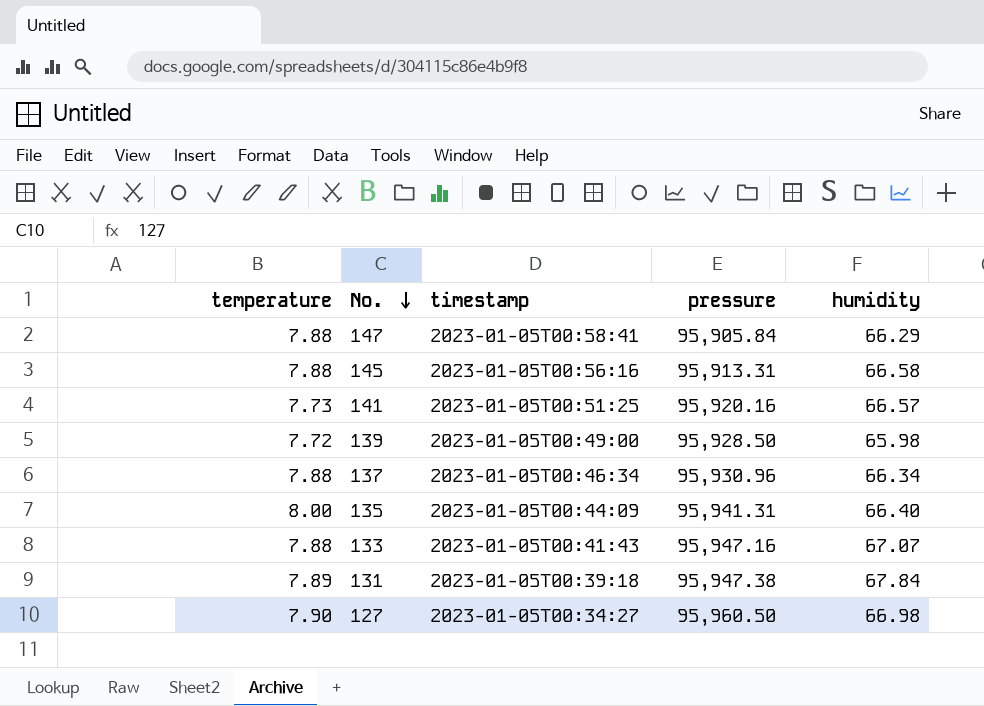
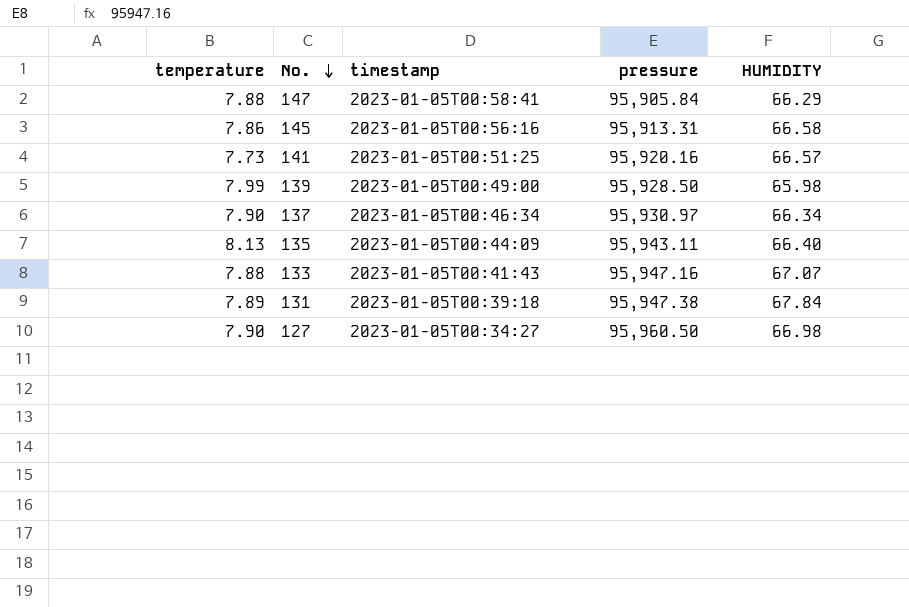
column name: humidity -> HUMIDITY
145 | temperature: 7.88 -> 7.86
139 | temperature: 7.72 -> 7.99
137 | temperature: 7.88 -> 7.90
137 | pressure: 95,930.96 -> 95,930.97
135 | temperature: 8.00 -> 8.13
135 | pressure: 95,941.31 -> 95,943.11

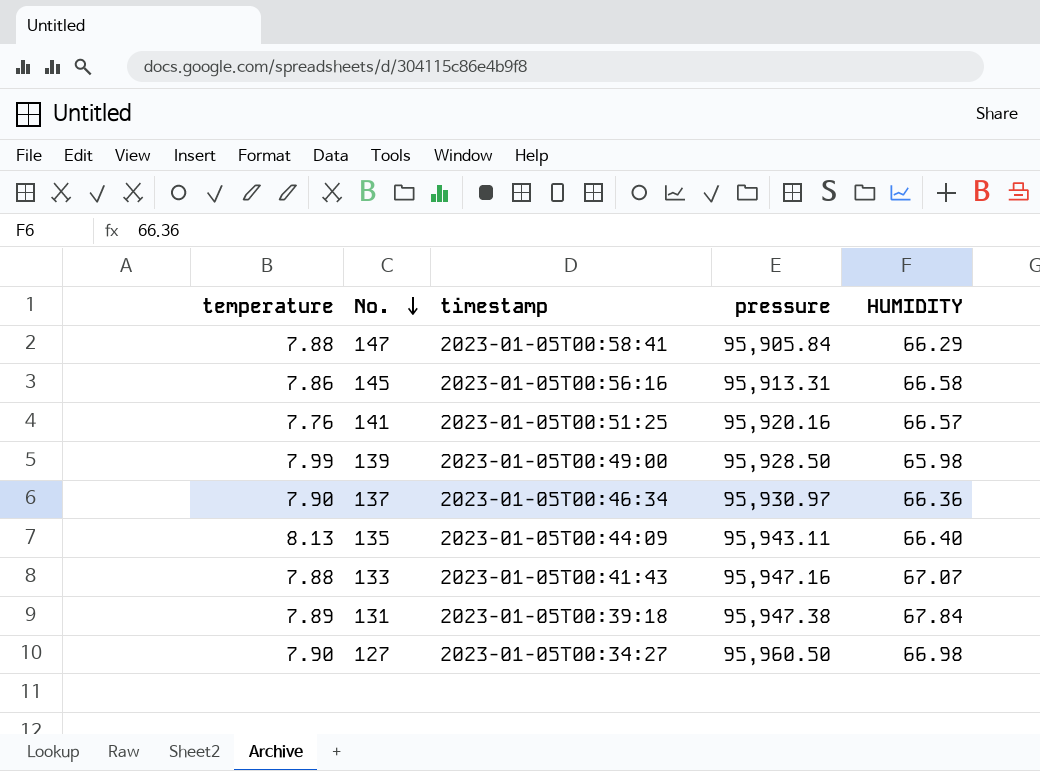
141 | temperature: 7.73 -> 7.76
137 | HUMIDITY: 66.34 -> 66.36

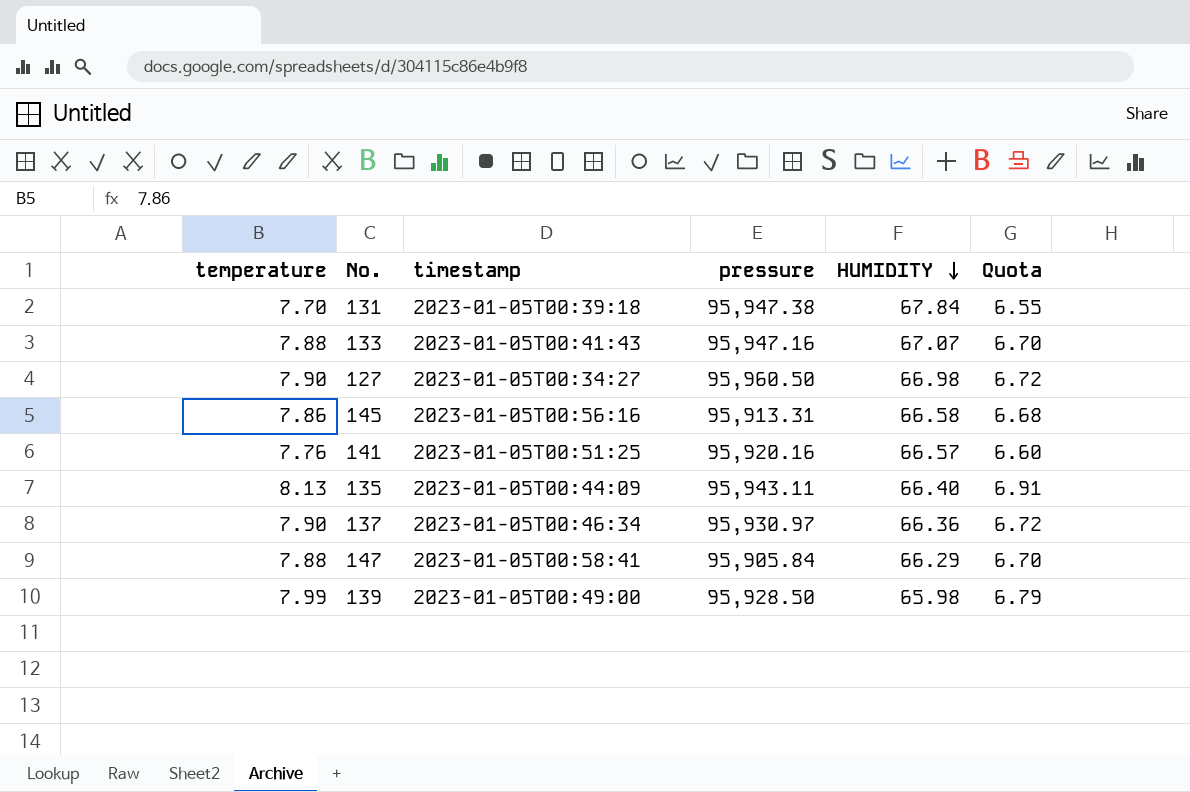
row order: No. descending -> HUMIDITY descending
column Quota | formula: none -> [temperature] * 0.85
131 | temperature: 7.89 -> 7.70

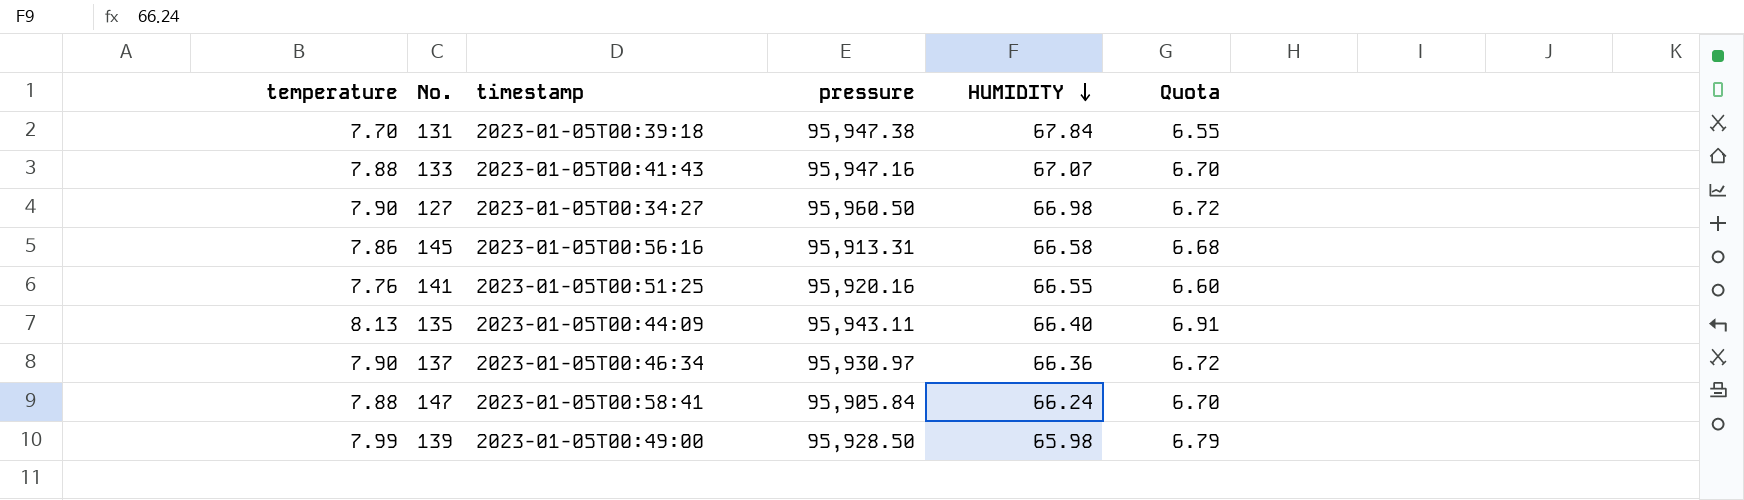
141 | HUMIDITY: 66.57 -> 66.55
147 | HUMIDITY: 66.29 -> 66.24

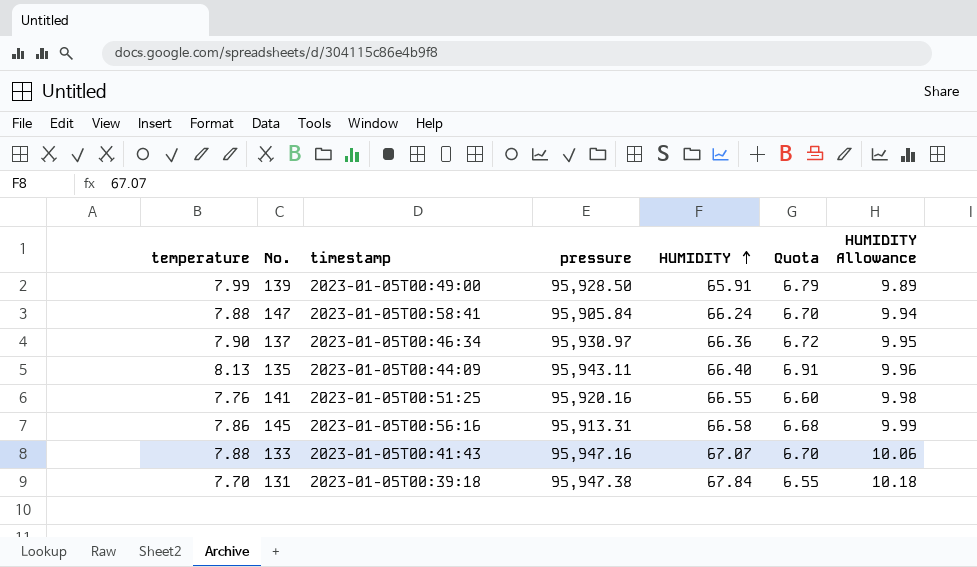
row order: HUMIDITY descending -> HUMIDITY ascending
column HUMIDITY Allowance | formula: none -> [HUMIDITY] * 0.15
row 127: 7.90 | 2023-01-05T00:34:27 | 95,960.50 | 66.98 | 6.72 -> none
139 | HUMIDITY: 65.98 -> 65.91

